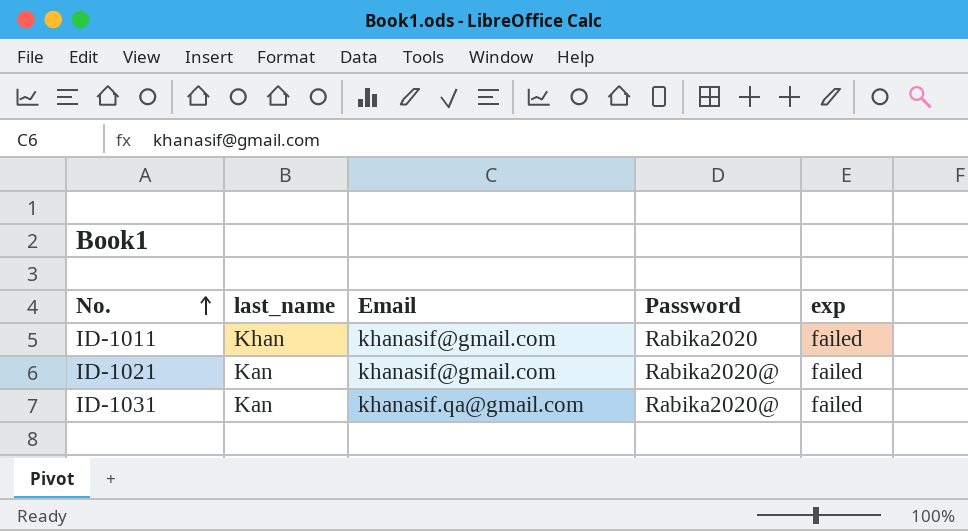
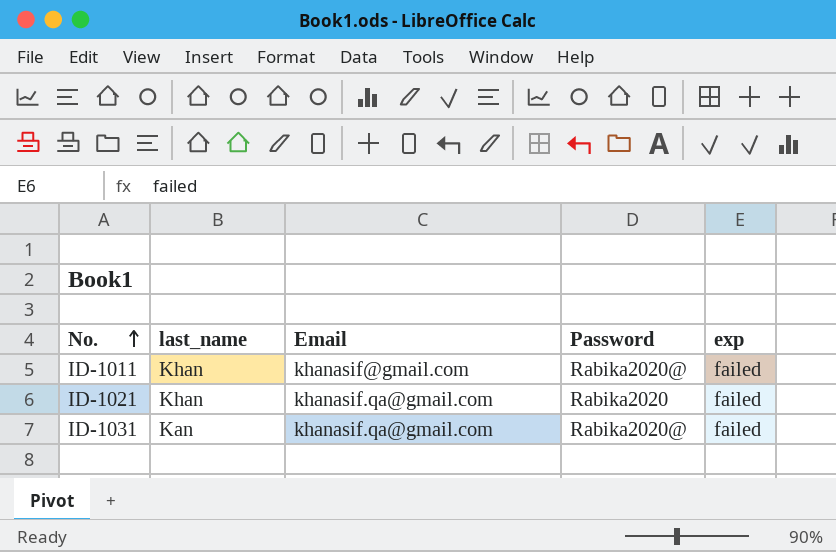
ID-1011 | Password: Rabika2020 -> Rabika2020@
ID-1021 | last_name: Kan -> Khan
ID-1021 | Email: khanasif@gmail.com -> khanasif.qa@gmail.com
ID-1021 | Password: Rabika2020@ -> Rabika2020

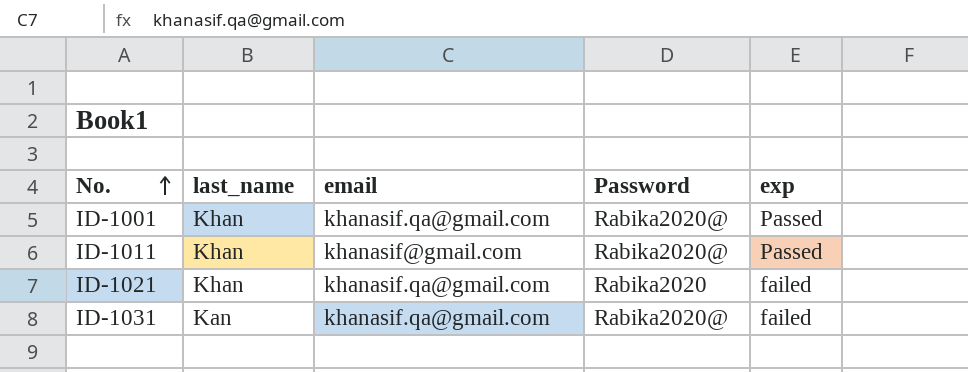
column name: Email -> email
row ID-1001: none -> Khan | khanasif.qa@gmail.com | Rabika2020@ | Passed
ID-1011 | exp: failed -> Passed

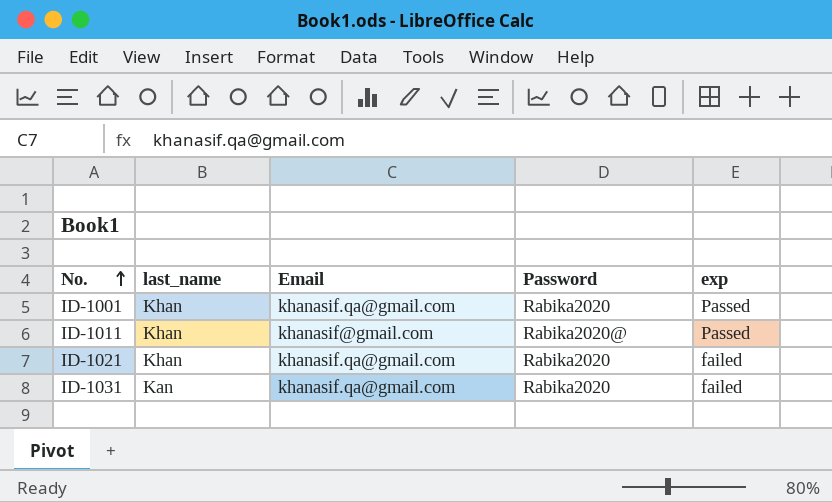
column name: email -> Email
ID-1001 | Password: Rabika2020@ -> Rabika2020
ID-1031 | Password: Rabika2020@ -> Rabika2020

